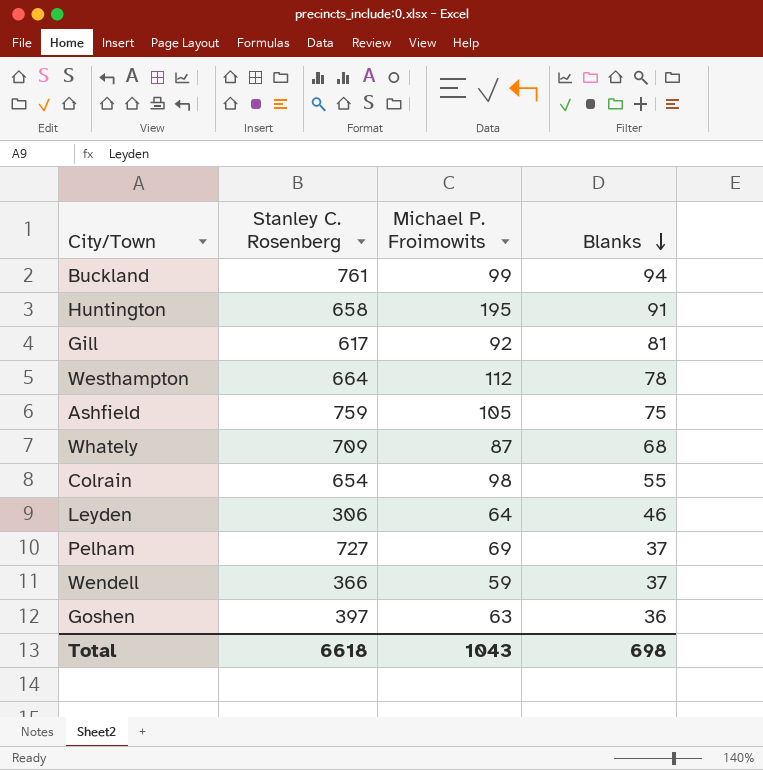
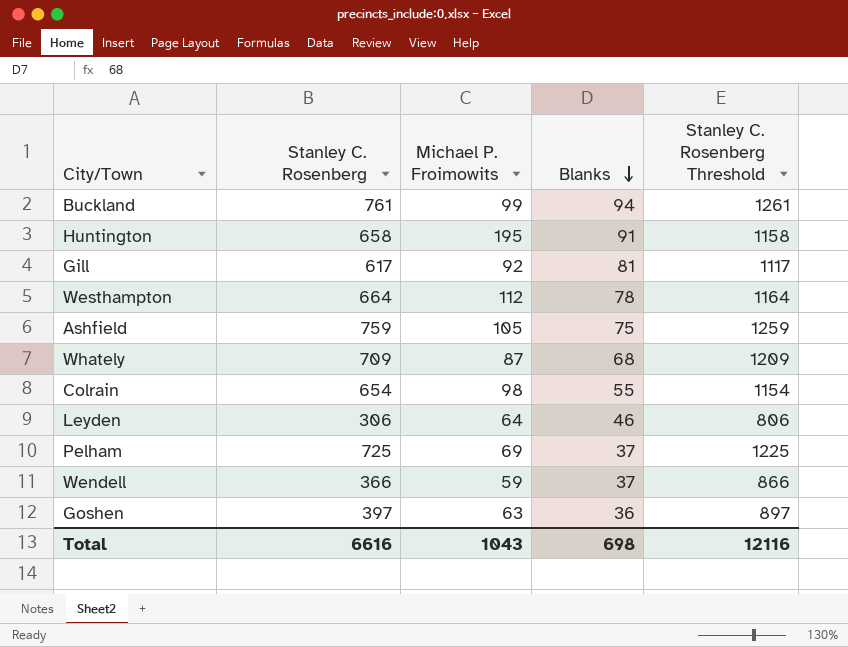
column Stanley C. Rosenberg Threshold | formula: none -> [Stanley C. Rosenberg] + 500
Pelham | Stanley C. Rosenberg: 727 -> 725
Total | Stanley C. Rosenberg: 6618 -> 6616

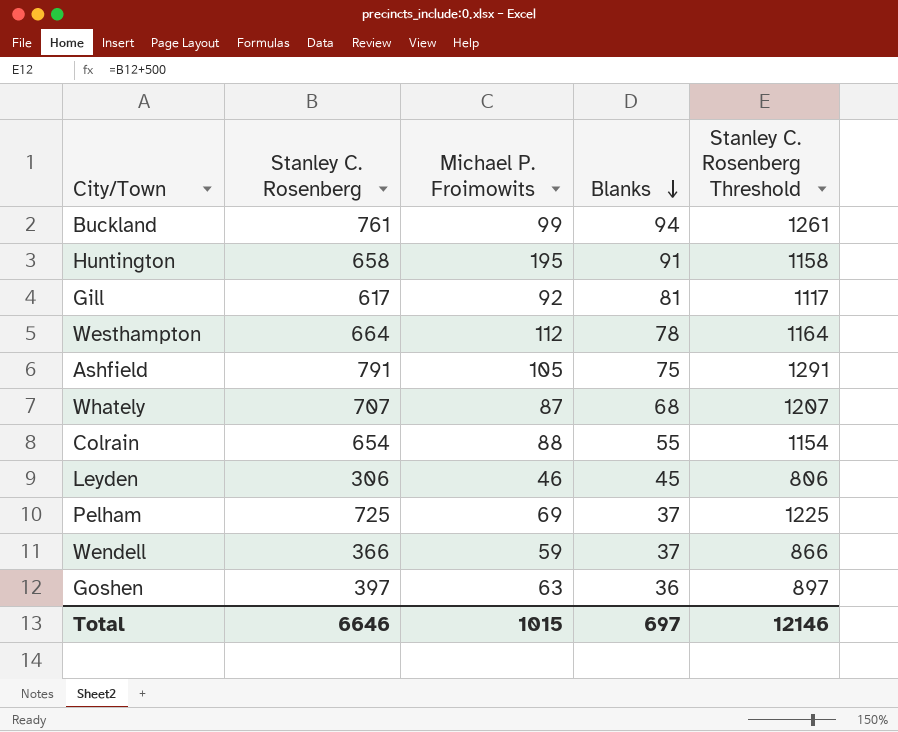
Ashfield | Stanley C. Rosenberg: 759 -> 791
Ashfield | Stanley C. Rosenberg Threshold: 1259 -> 1291
Whately | Stanley C. Rosenberg: 709 -> 707
Whately | Stanley C. Rosenberg Threshold: 1209 -> 1207
Colrain | Michael P. Froimowits: 98 -> 88
Leyden | Michael P. Froimowits: 64 -> 46
Leyden | Blanks: 46 -> 45
Total | Stanley C. Rosenberg: 6616 -> 6646
Total | Michael P. Froimowits: 1043 -> 1015
Total | Blanks: 698 -> 697
Total | Stanley C. Rosenberg Threshold: 12116 -> 12146

